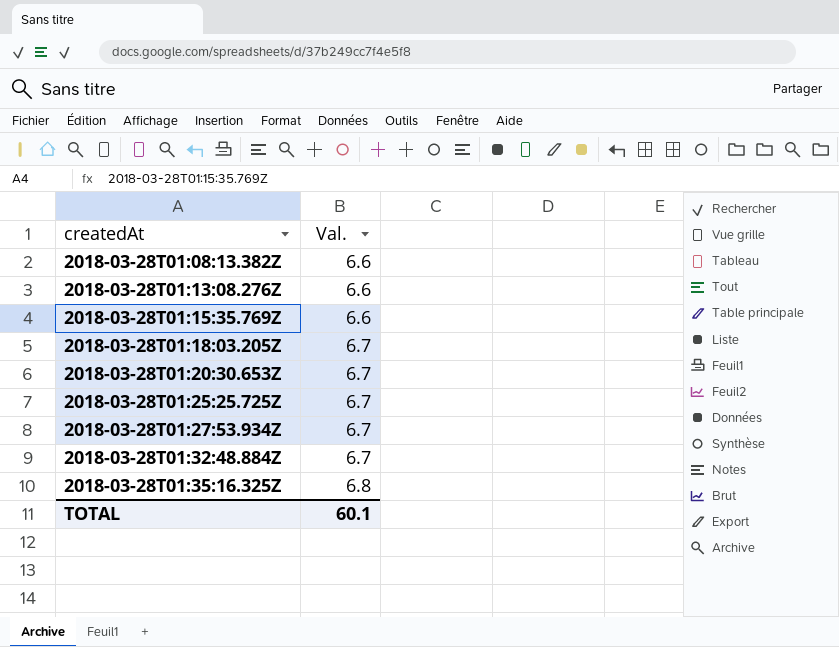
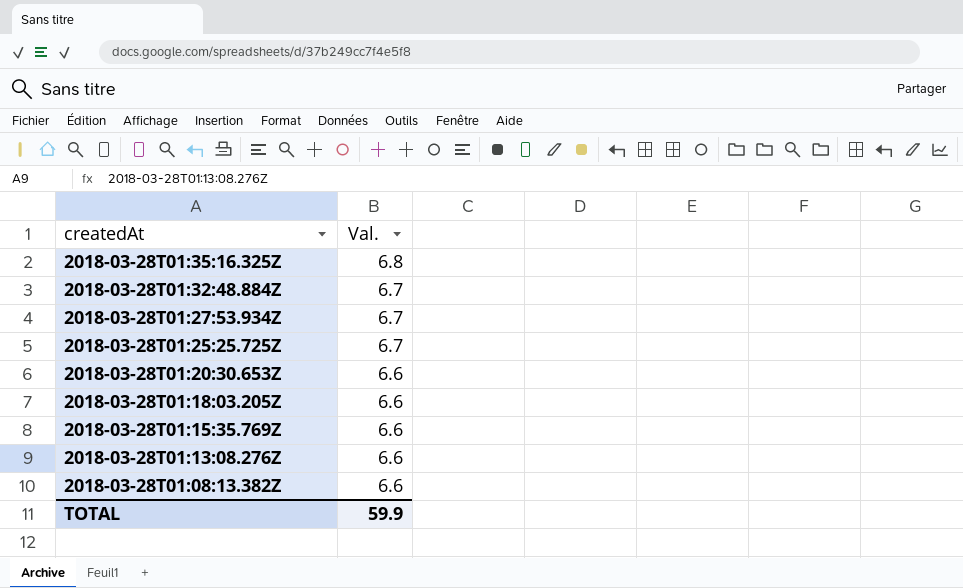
row order: createdAt ascending -> createdAt descending
2018-03-28T01:20:30.653Z | Val.: 6.7 -> 6.6
2018-03-28T01:18:03.205Z | Val.: 6.7 -> 6.6
TOTAL | Val.: 60.1 -> 59.9

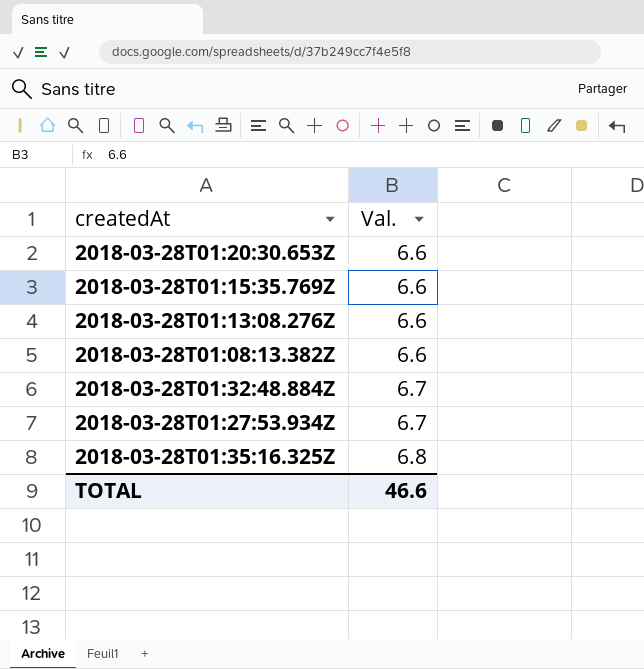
row order: createdAt descending -> Val. ascending
row 2018-03-28T01:25:25.725Z: 6.7 -> none
row 2018-03-28T01:18:03.205Z: 6.6 -> none
TOTAL | Val.: 59.9 -> 46.6

